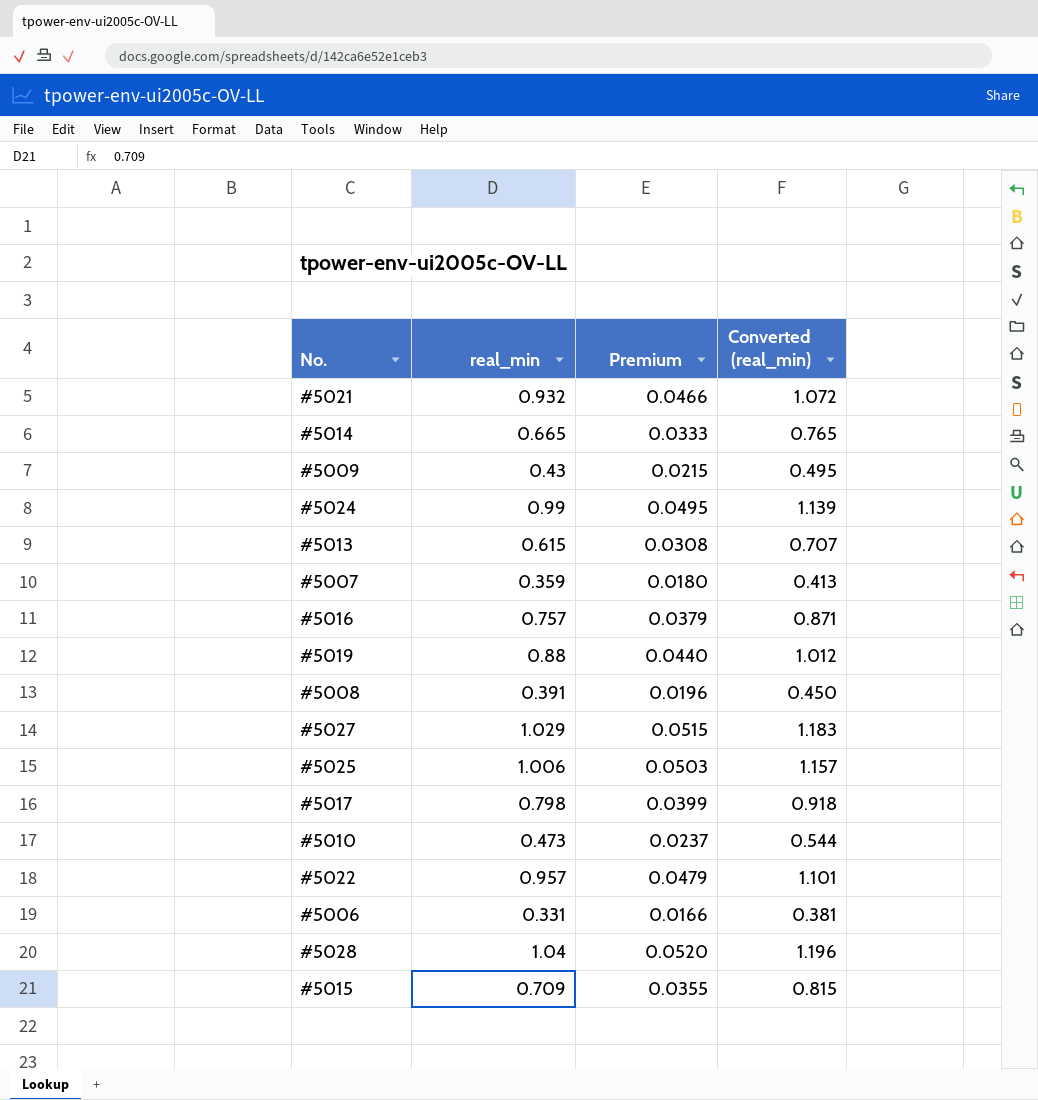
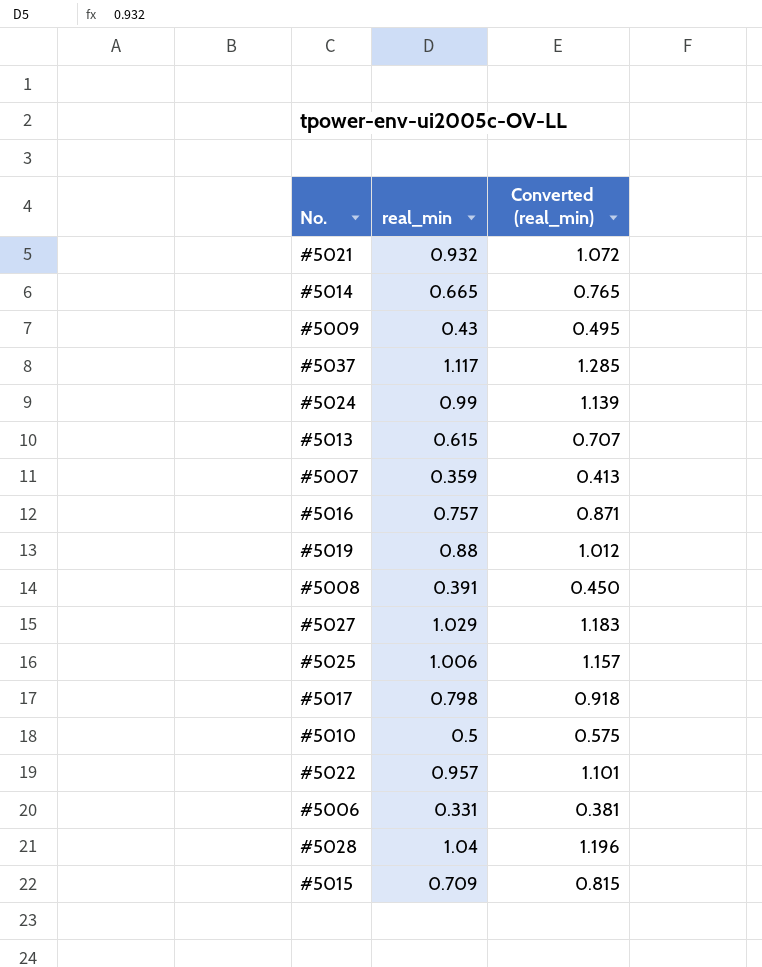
column Premium | formula: [real_min] * 0.05 -> none
row #5037: none -> 1.117 | 1.285
#5010 | real_min: 0.473 -> 0.5
#5010 | Converted (real_min): 0.544 -> 0.575

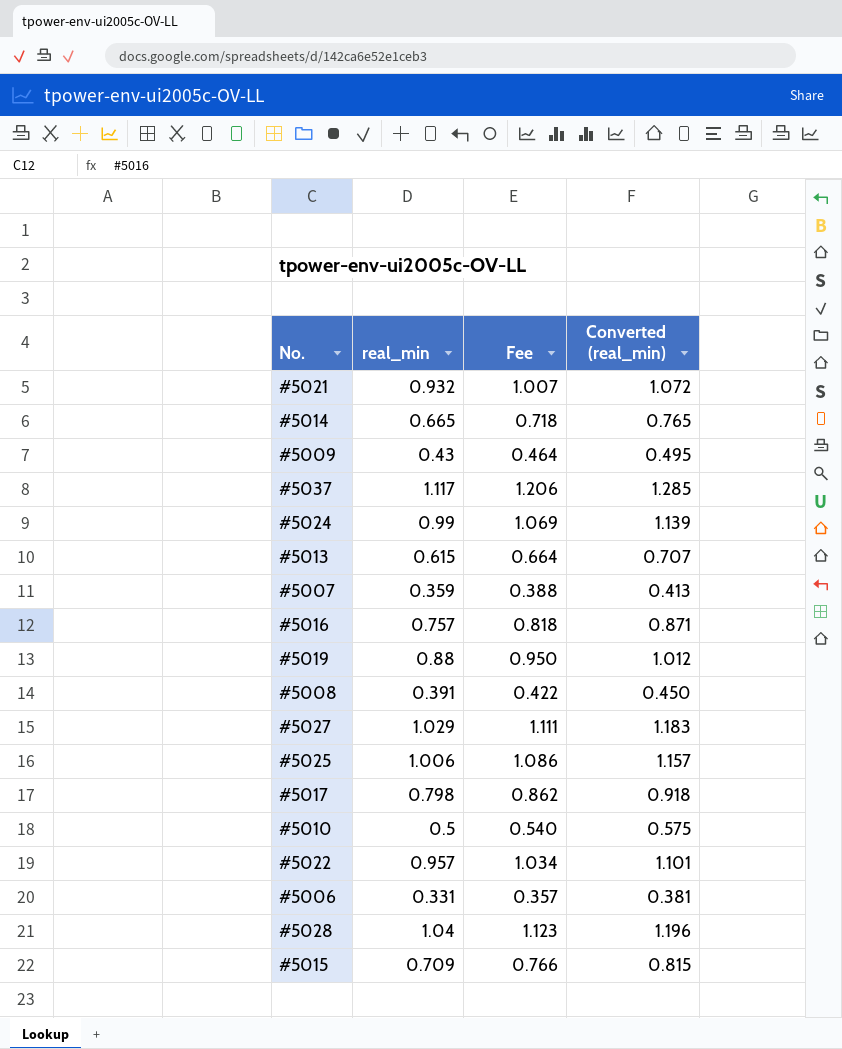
column Fee | formula: none -> [real_min] * 1.08

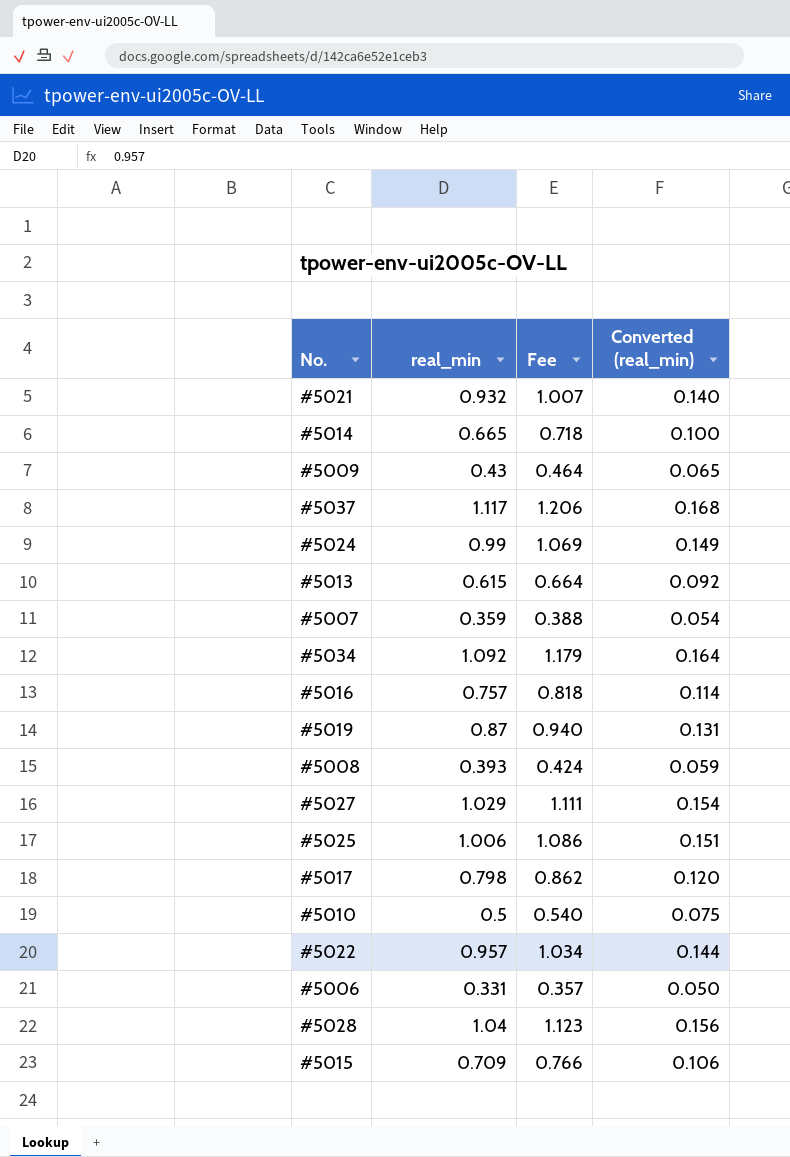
column Converted (real_min) | formula: [real_min] * 1.15 -> [real_min] * 0.15
row #5034: none -> 1.092 | 1.179 | 0.164
#5019 | real_min: 0.88 -> 0.87
#5019 | Fee: 0.950 -> 0.940
#5008 | real_min: 0.391 -> 0.393
#5008 | Fee: 0.422 -> 0.424

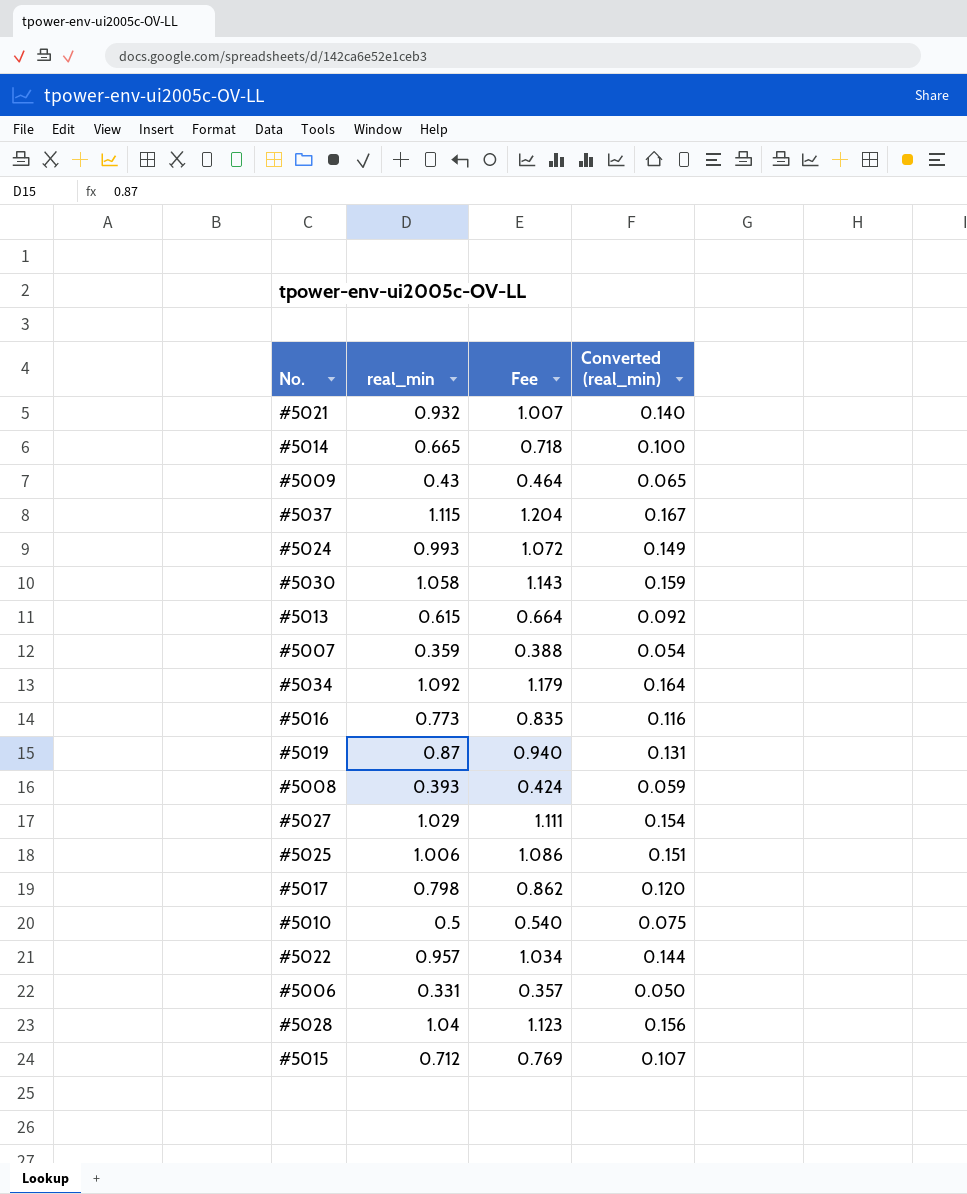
#5037 | real_min: 1.117 -> 1.115
#5037 | Fee: 1.206 -> 1.204
#5037 | Converted (real_min): 0.168 -> 0.167
#5024 | real_min: 0.99 -> 0.993
#5024 | Fee: 1.069 -> 1.072
row #5030: none -> 1.058 | 1.143 | 0.159
#5016 | real_min: 0.757 -> 0.773
#5016 | Fee: 0.818 -> 0.835
#5016 | Converted (real_min): 0.114 -> 0.116
#5015 | real_min: 0.709 -> 0.712
#5015 | Fee: 0.766 -> 0.769
#5015 | Converted (real_min): 0.106 -> 0.107

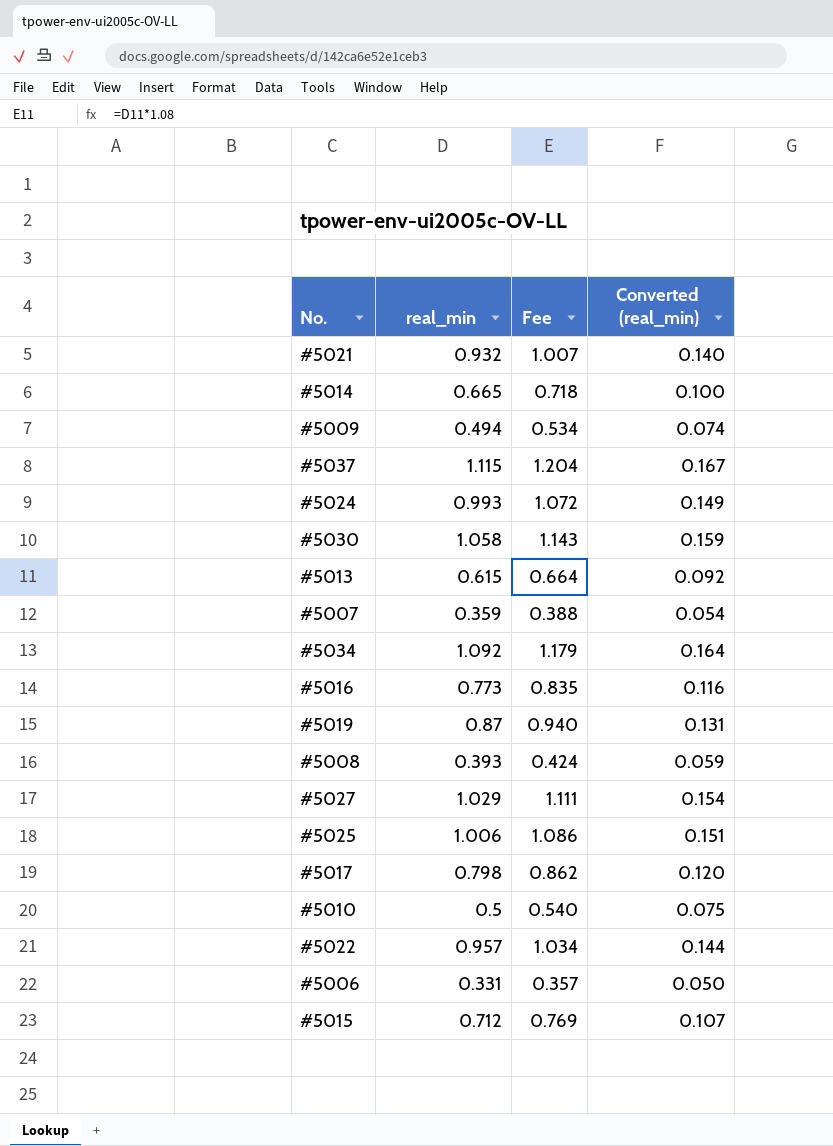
row #5028: 1.04 | 1.123 | 0.156 -> none
#5009 | real_min: 0.43 -> 0.494
#5009 | Fee: 0.464 -> 0.534
#5009 | Converted (real_min): 0.065 -> 0.074

